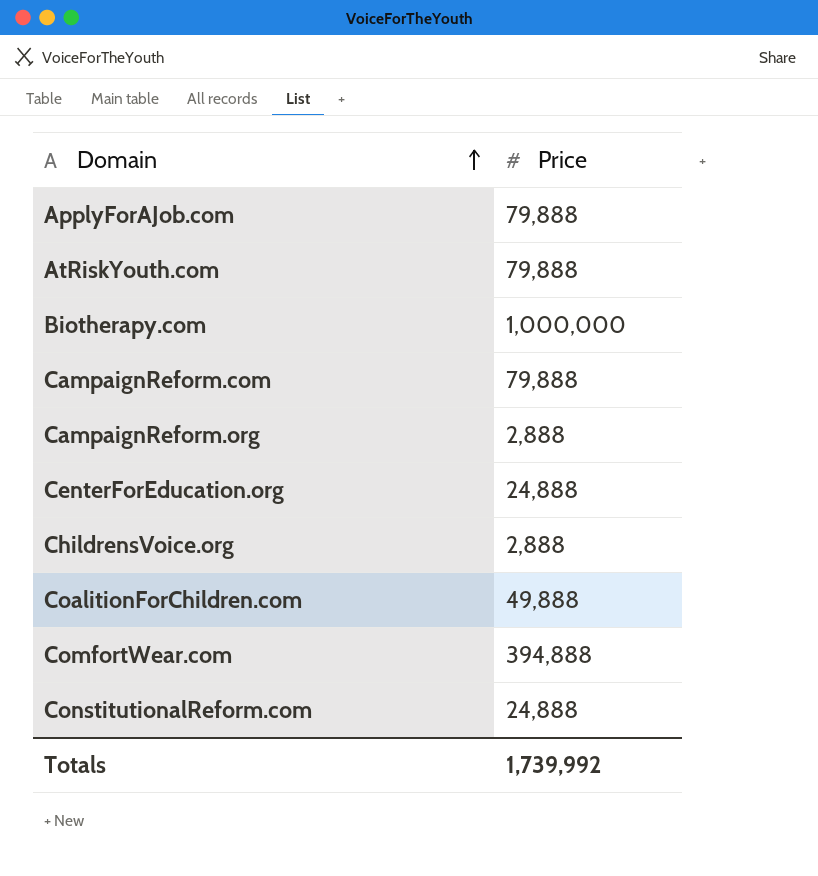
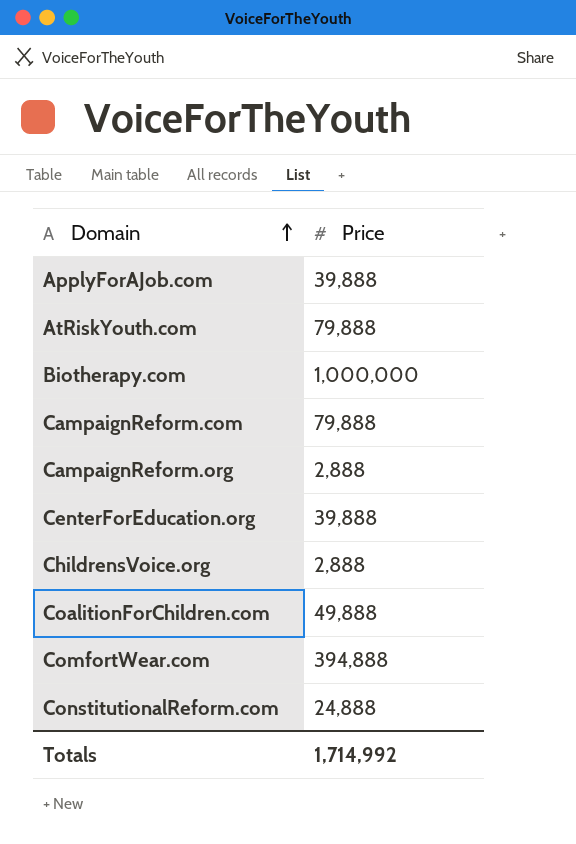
ApplyForAJob.com | Price: 79,888 -> 39,888
CenterForEducation.org | Price: 24,888 -> 39,888
Totals | Price: 1,739,992 -> 1,714,992

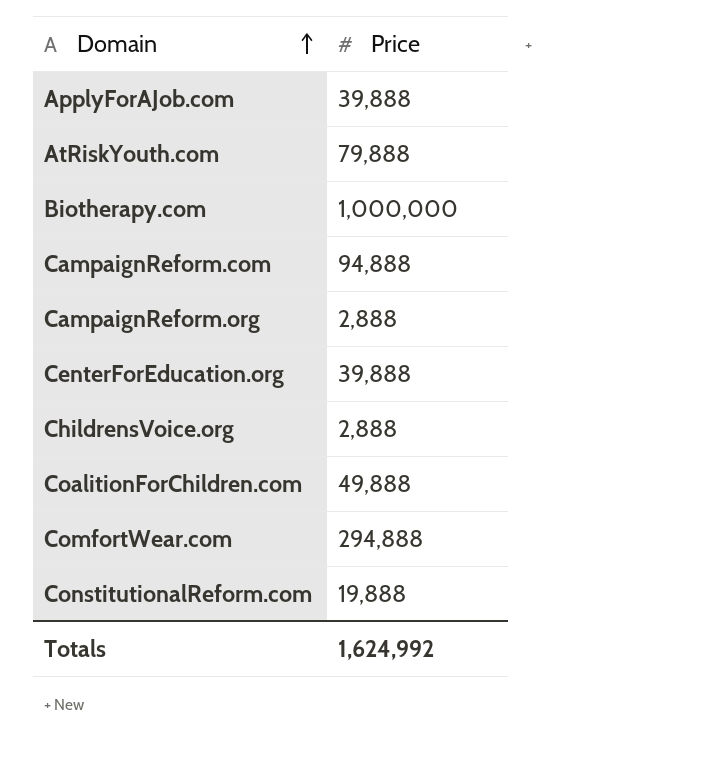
CampaignReform.com | Price: 79,888 -> 94,888
ComfortWear.com | Price: 394,888 -> 294,888
ConstitutionalReform.com | Price: 24,888 -> 19,888
Totals | Price: 1,714,992 -> 1,624,992

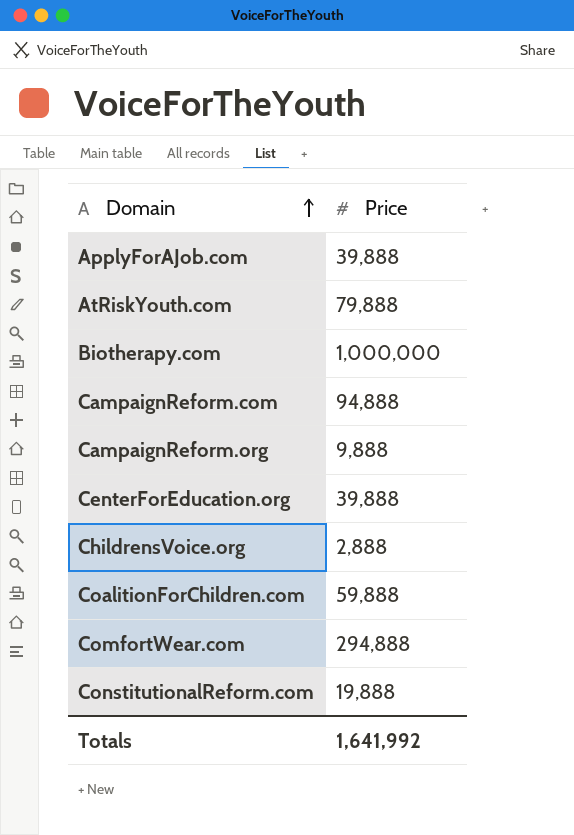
CampaignReform.org | Price: 2,888 -> 9,888
CoalitionForChildren.com | Price: 49,888 -> 59,888
Totals | Price: 1,624,992 -> 1,641,992

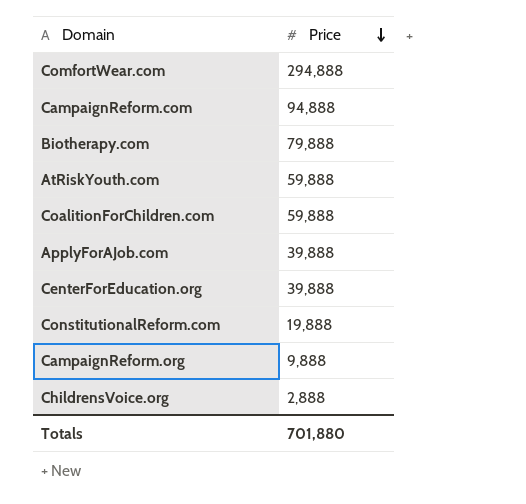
row order: Domain ascending -> Price descending
Biotherapy.com | Price: 1,000,000 -> 79,888
AtRiskYouth.com | Price: 79,888 -> 59,888
Totals | Price: 1,641,992 -> 701,880

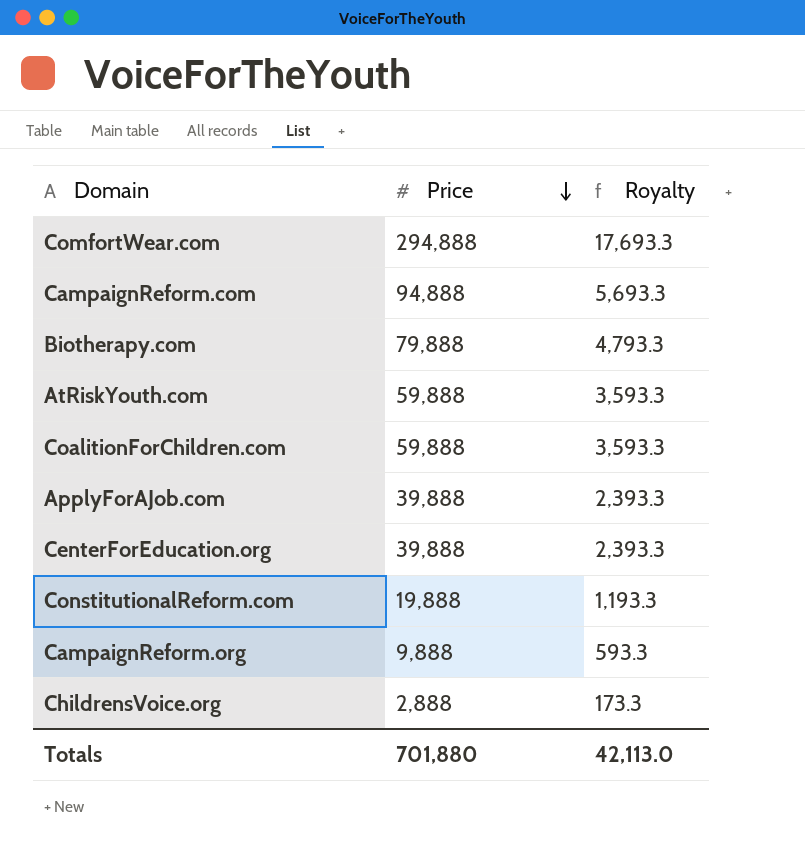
column Royalty | formula: none -> [Price] * 0.06

